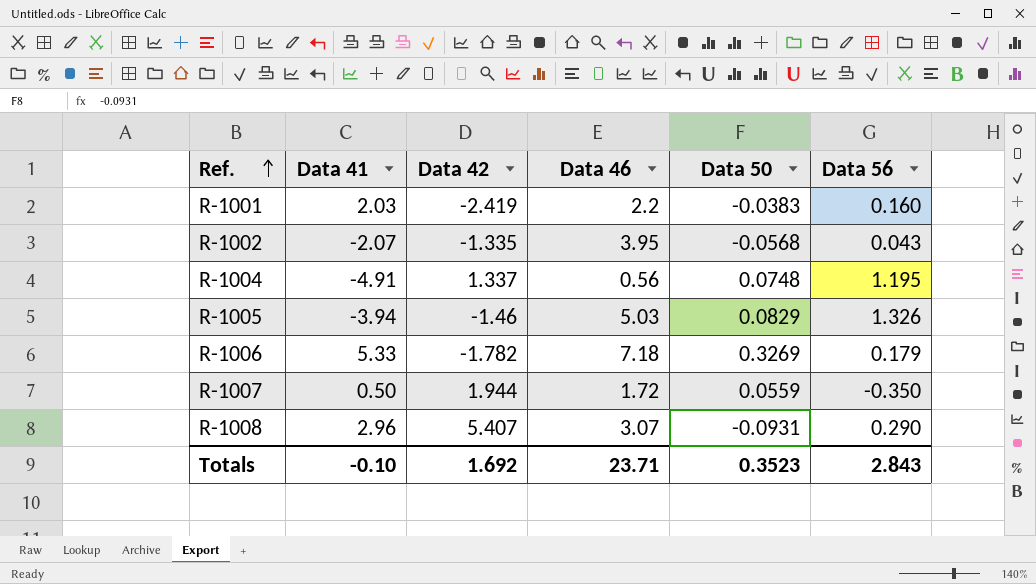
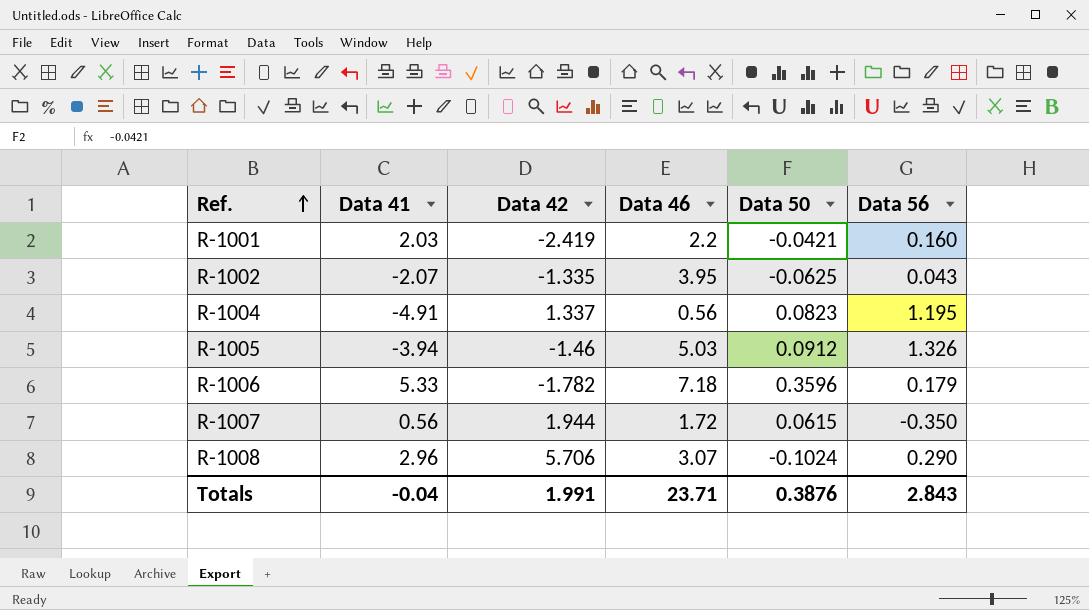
R-1001 | Data 50: -0.0383 -> -0.0421
R-1002 | Data 50: -0.0568 -> -0.0625
R-1004 | Data 50: 0.0748 -> 0.0823
R-1005 | Data 50: 0.0829 -> 0.0912
R-1006 | Data 50: 0.3269 -> 0.3596
R-1007 | Data 41: 0.50 -> 0.56
R-1007 | Data 50: 0.0559 -> 0.0615
R-1008 | Data 42: 5.407 -> 5.706
R-1008 | Data 50: -0.0931 -> -0.1024
Totals | Data 41: -0.10 -> -0.04
Totals | Data 42: 1.692 -> 1.991
Totals | Data 50: 0.3523 -> 0.3876

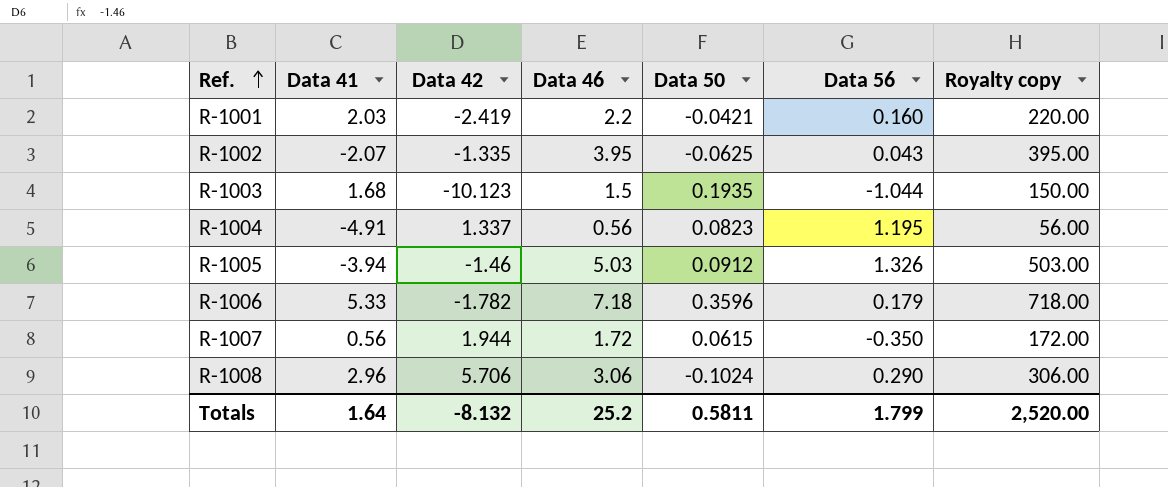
column Royalty copy | formula: none -> [Data 46] * 100
row R-1003: none -> 1.68 | -10.123 | 1.5 | 0.1935 | -1.044 | 150.00
R-1008 | Data 46: 3.07 -> 3.06
Totals | Data 41: -0.04 -> 1.64
Totals | Data 42: 1.991 -> -8.132
Totals | Data 46: 23.71 -> 25.2
Totals | Data 50: 0.3876 -> 0.5811
Totals | Data 56: 2.843 -> 1.799

